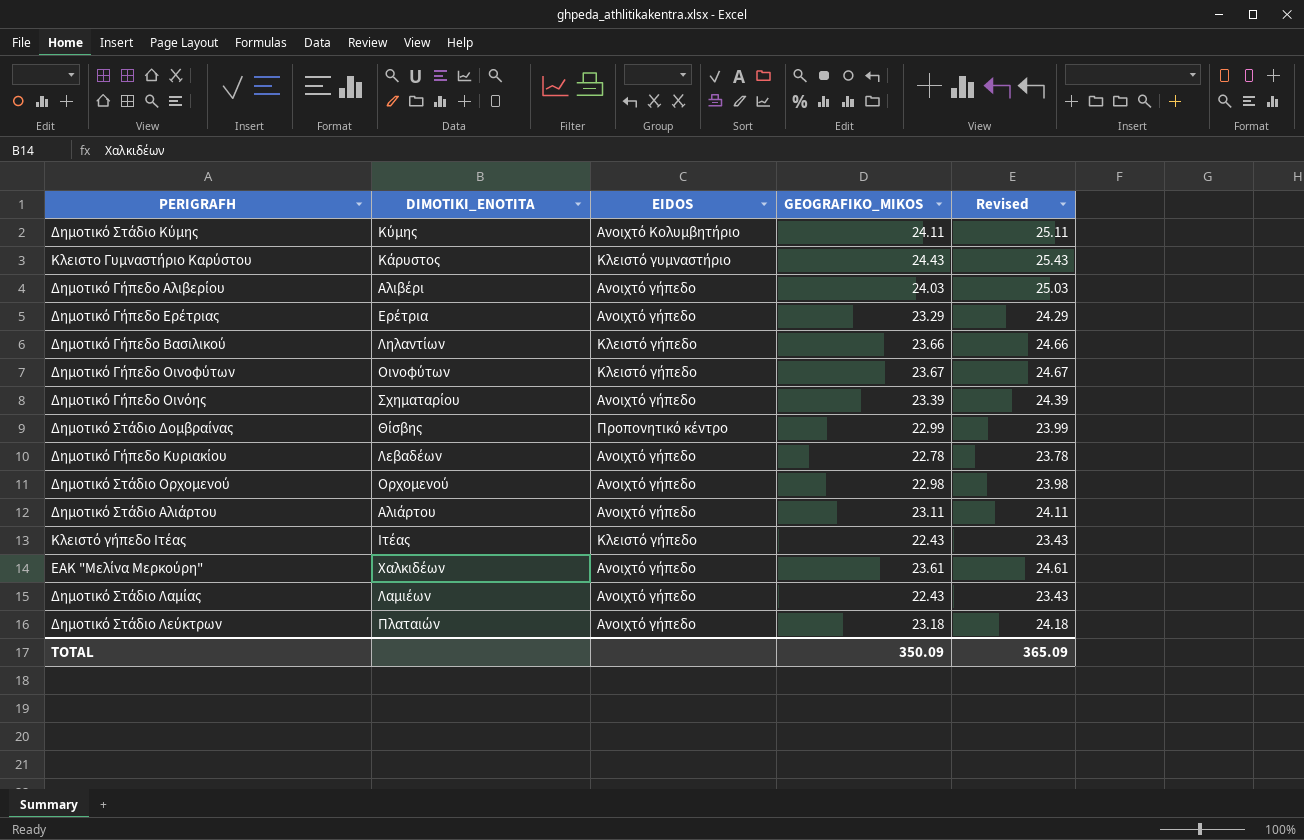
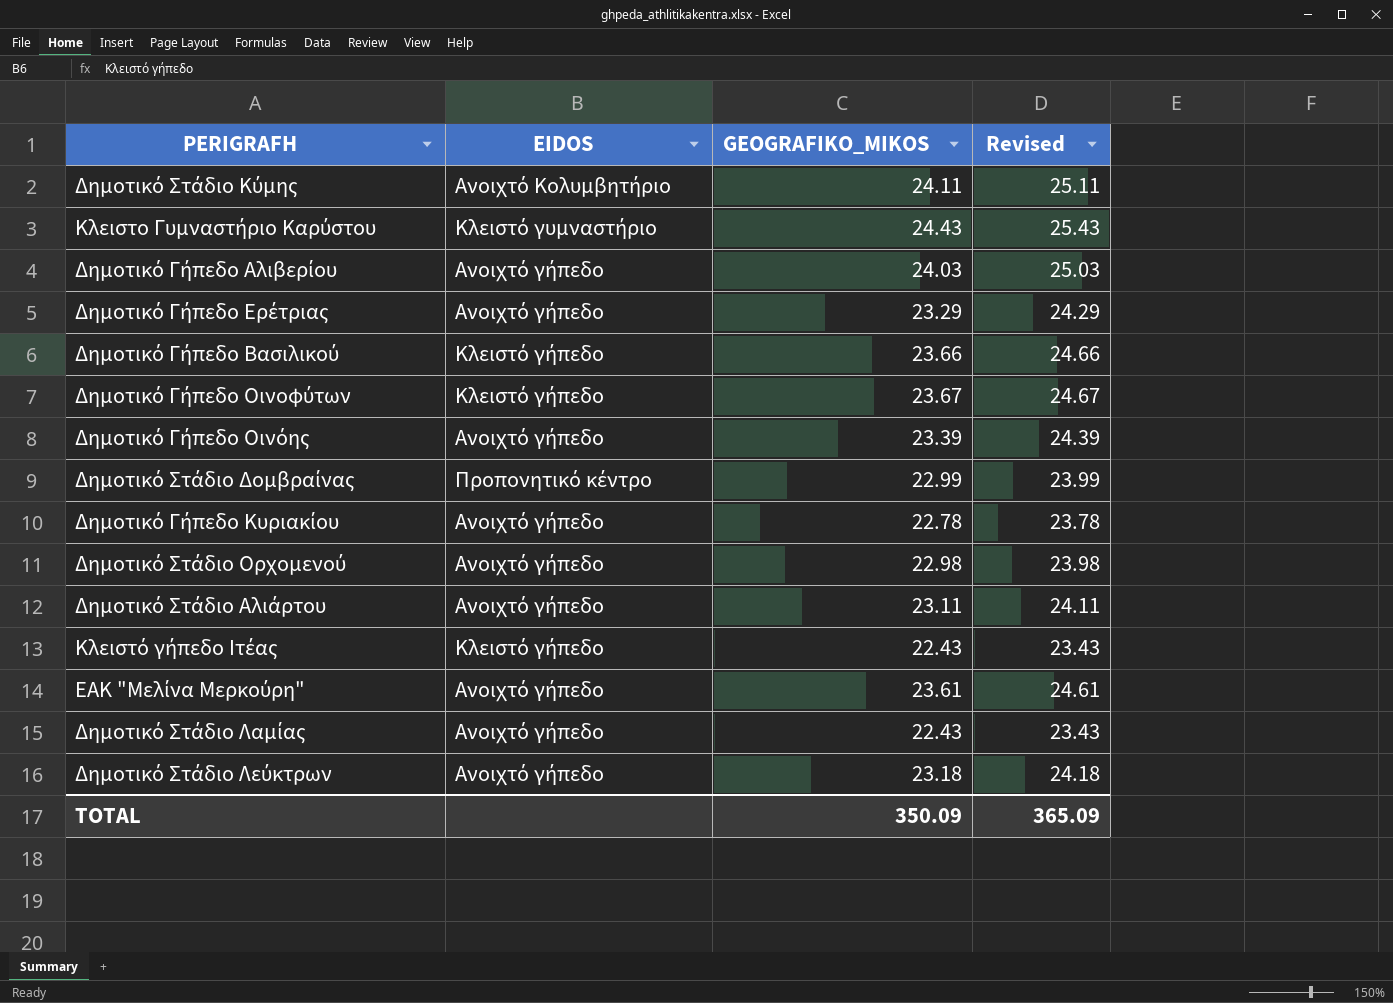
column DIMOTIKI_ENOTITA | position: 2 -> none

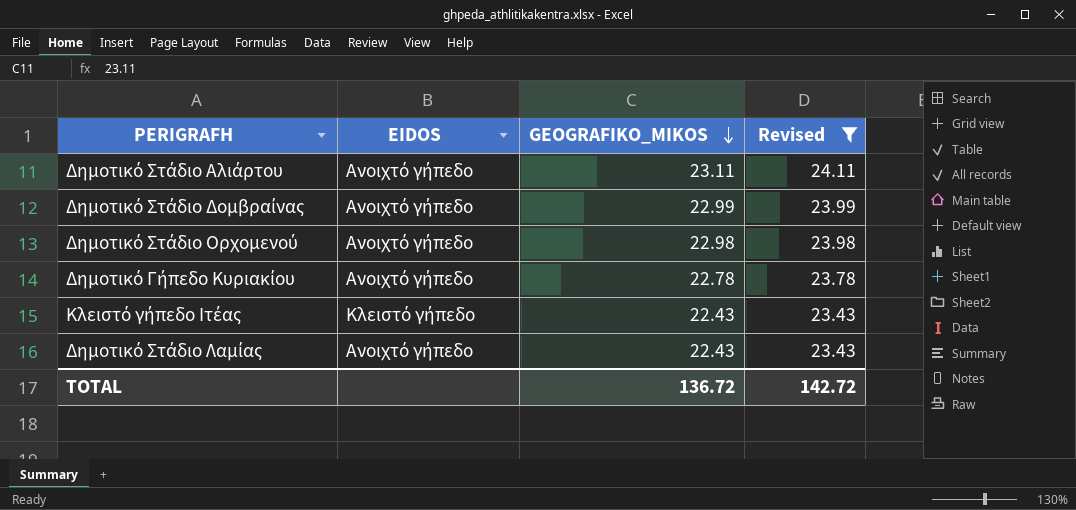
filter: none -> Revised <= 24.11
row order: none -> GEOGRAFIKO_MIKOS descending
Δημοτικό Στάδιο Δομβραίνας | EIDOS: Προπονητικό κέντρο -> Ανοιχτό γήπεδο
TOTAL | GEOGRAFIKO_MIKOS: 350.09 -> 136.72
TOTAL | Revised: 365.09 -> 142.72

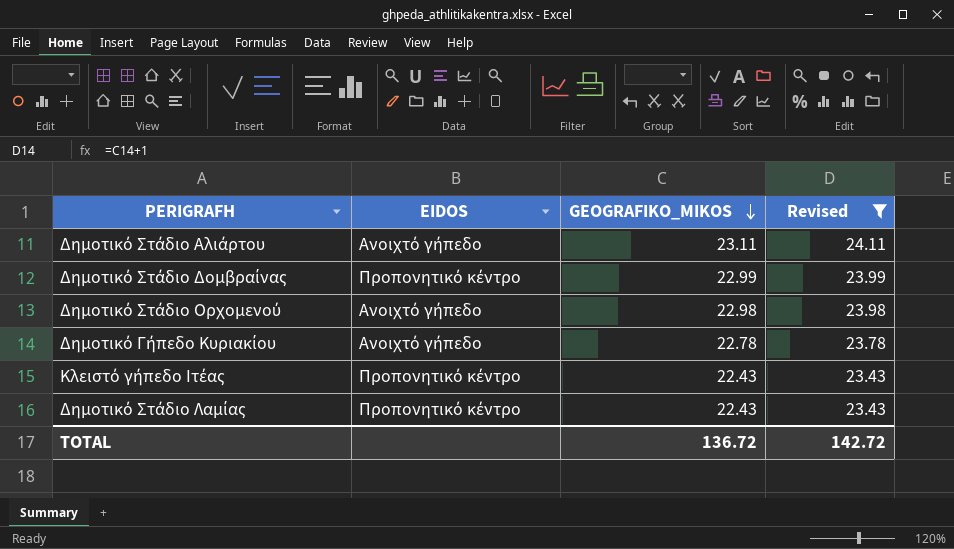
Δημοτικό Στάδιο Δομβραίνας | EIDOS: Ανοιχτό γήπεδο -> Προπονητικό κέντρο
Κλειστό γήπεδο Ιτέας | EIDOS: Κλειστό γήπεδο -> Προπονητικό κέντρο
Δημοτικό Στάδιο Λαμίας | EIDOS: Ανοιχτό γήπεδο -> Προπονητικό κέντρο

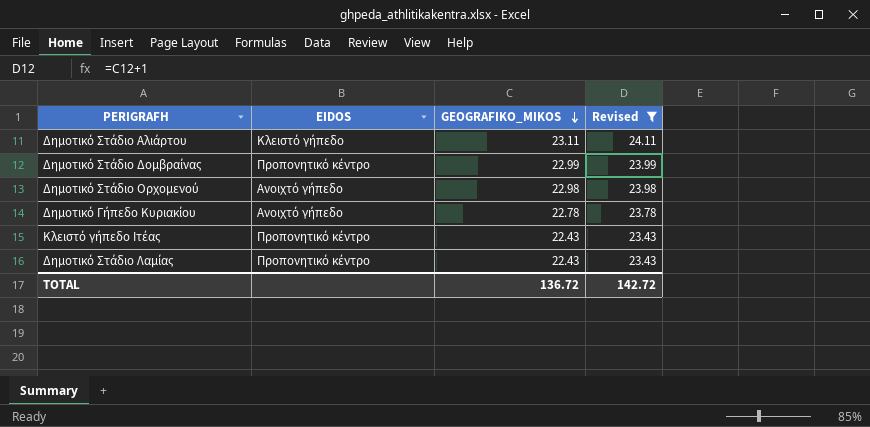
Δημοτικό Στάδιο Αλιάρτου | EIDOS: Ανοιχτό γήπεδο -> Κλειστό γήπεδο

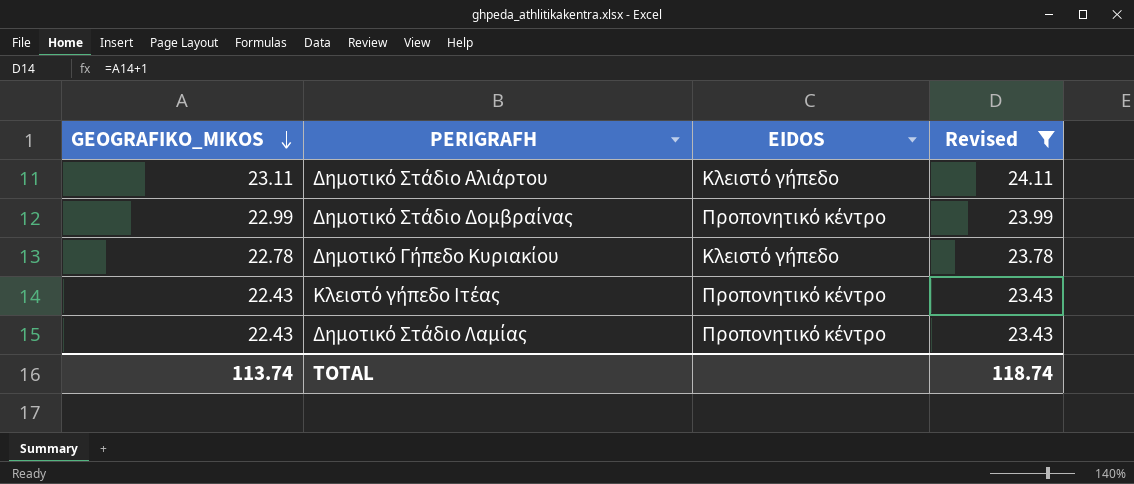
column GEOGRAFIKO_MIKOS | position: 3 -> 1
row Δημοτικό Στάδιο Ορχομενού: Ανοιχτό γήπεδο | 22.98 | 23.98 -> none
Δημοτικό Γήπεδο Κυριακίου | EIDOS: Ανοιχτό γήπεδο -> Κλειστό γήπεδο
TOTAL | GEOGRAFIKO_MIKOS: 136.72 -> 113.74
TOTAL | Revised: 142.72 -> 118.74

